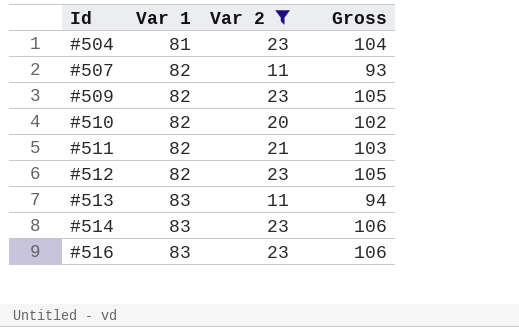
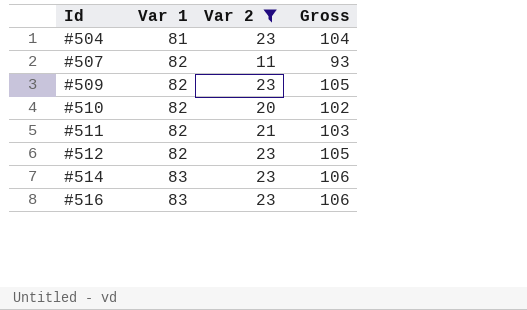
row #513: 83 | 11 | 94 -> none

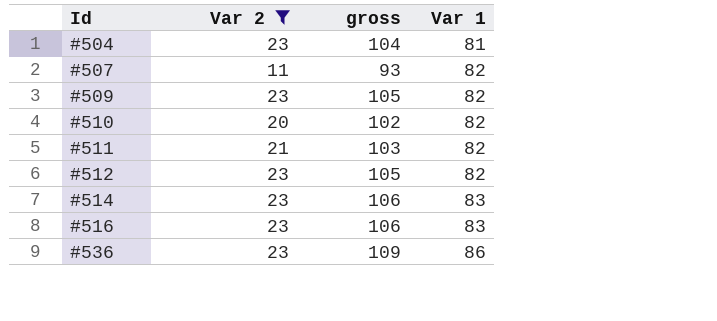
column name: Gross -> gross
column Var 1 | position: 2 -> 4
row #536: none -> 23 | 109 | 86

